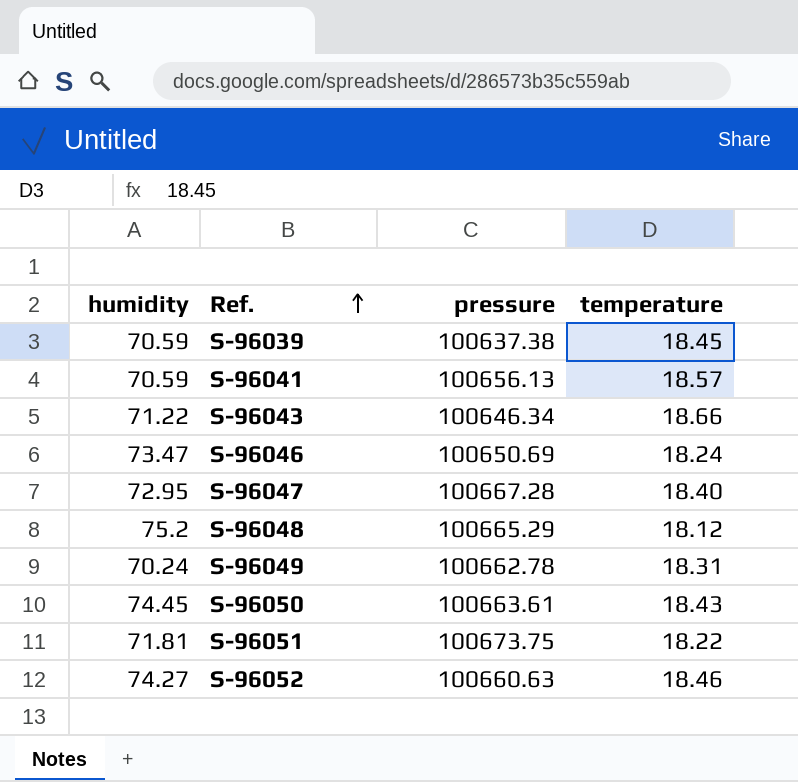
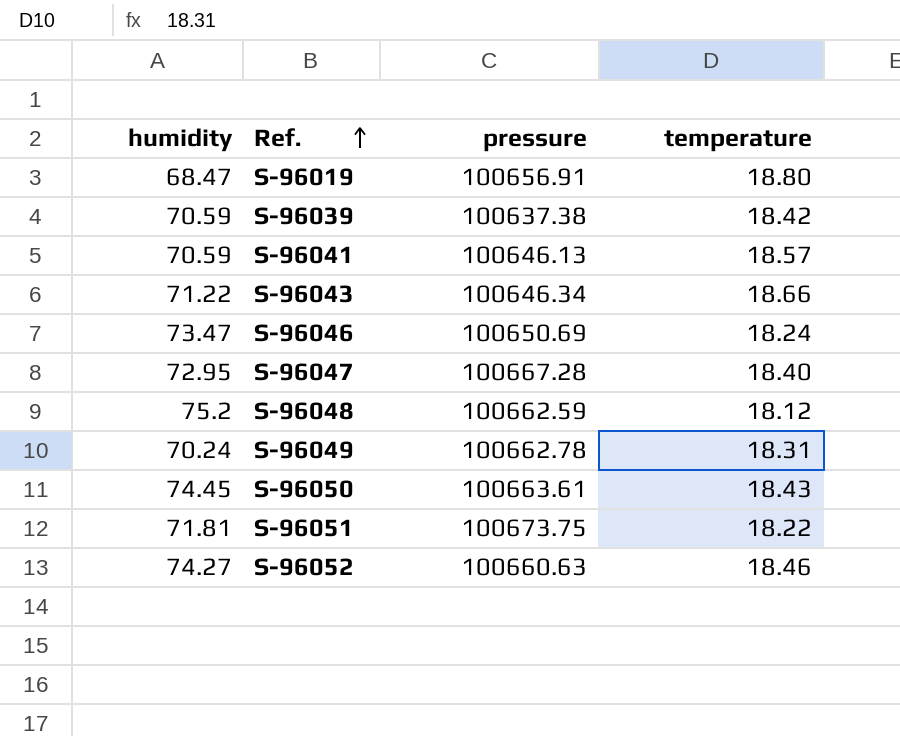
row S-96019: none -> 68.47 | 100656.91 | 18.80
S-96039 | temperature: 18.45 -> 18.42
S-96041 | pressure: 100656.13 -> 100646.13
S-96048 | pressure: 100665.29 -> 100662.59

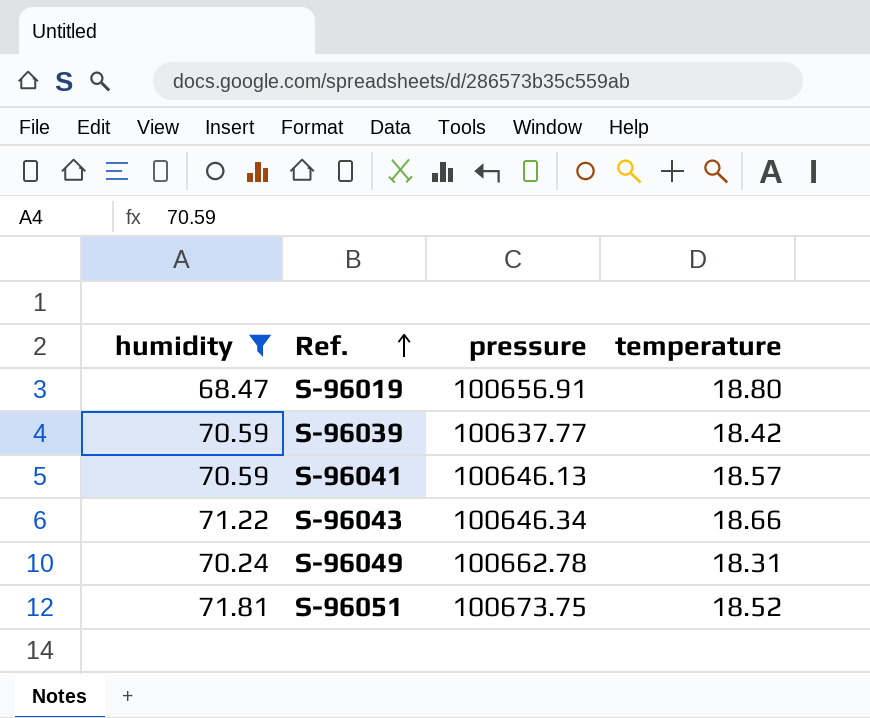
filter: none -> humidity <= 71.81
S-96039 | pressure: 100637.38 -> 100637.77
S-96051 | temperature: 18.22 -> 18.52

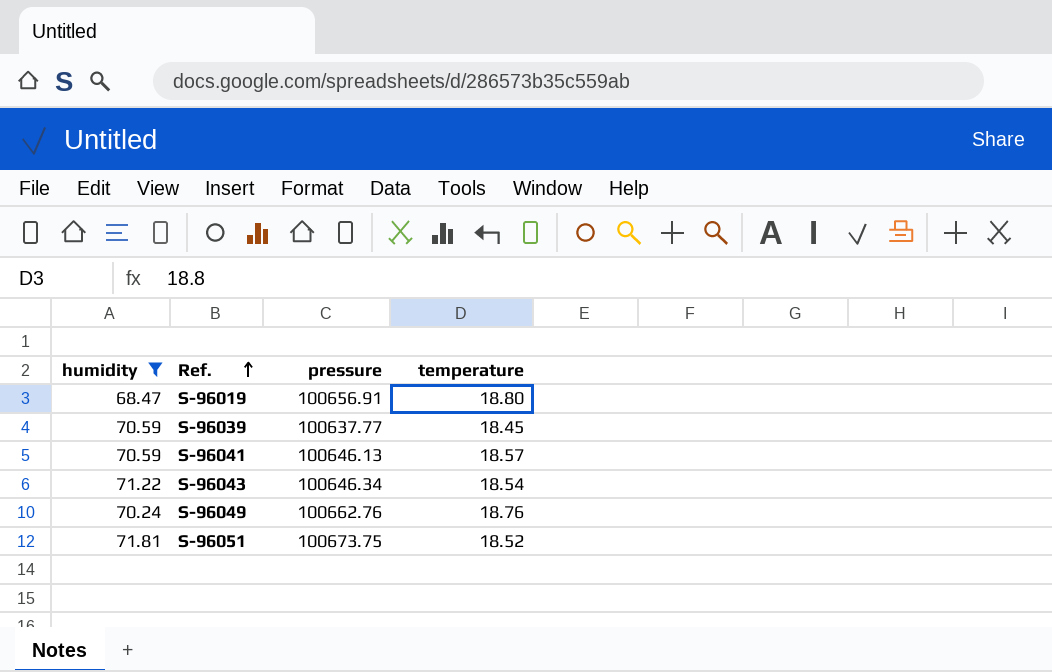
S-96039 | temperature: 18.42 -> 18.45
S-96043 | temperature: 18.66 -> 18.54
S-96049 | pressure: 100662.78 -> 100662.76
S-96049 | temperature: 18.31 -> 18.76

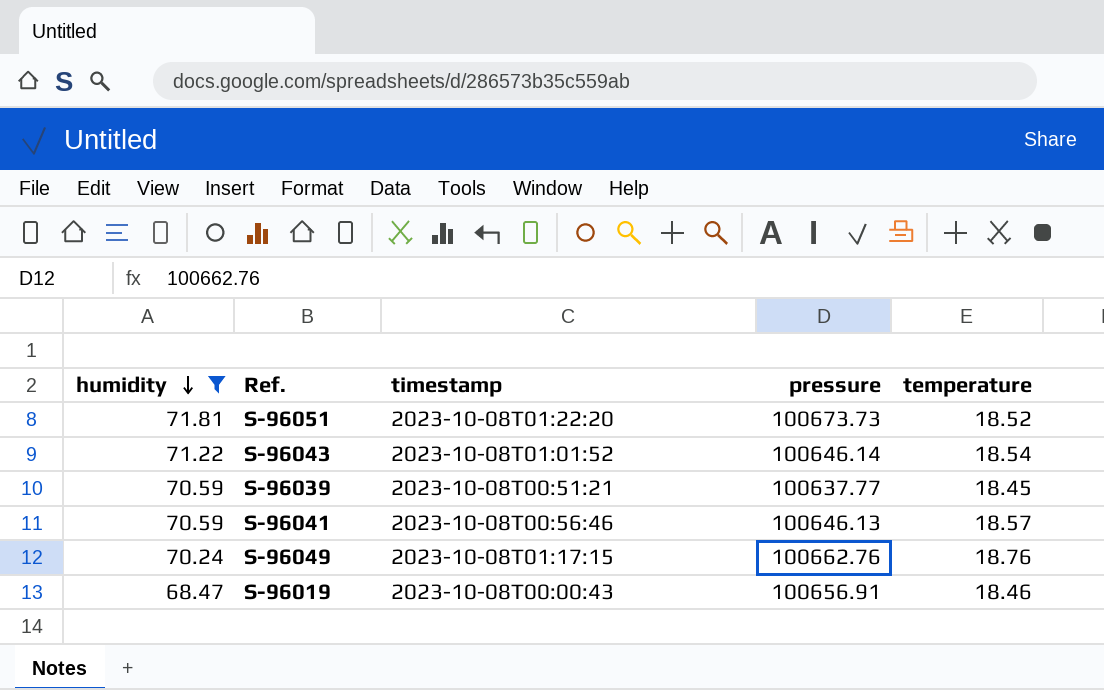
row order: Ref. ascending -> humidity descending
column timestamp | position: none -> 3
S-96051 | pressure: 100673.75 -> 100673.73
S-96043 | pressure: 100646.34 -> 100646.14
S-96019 | temperature: 18.80 -> 18.46

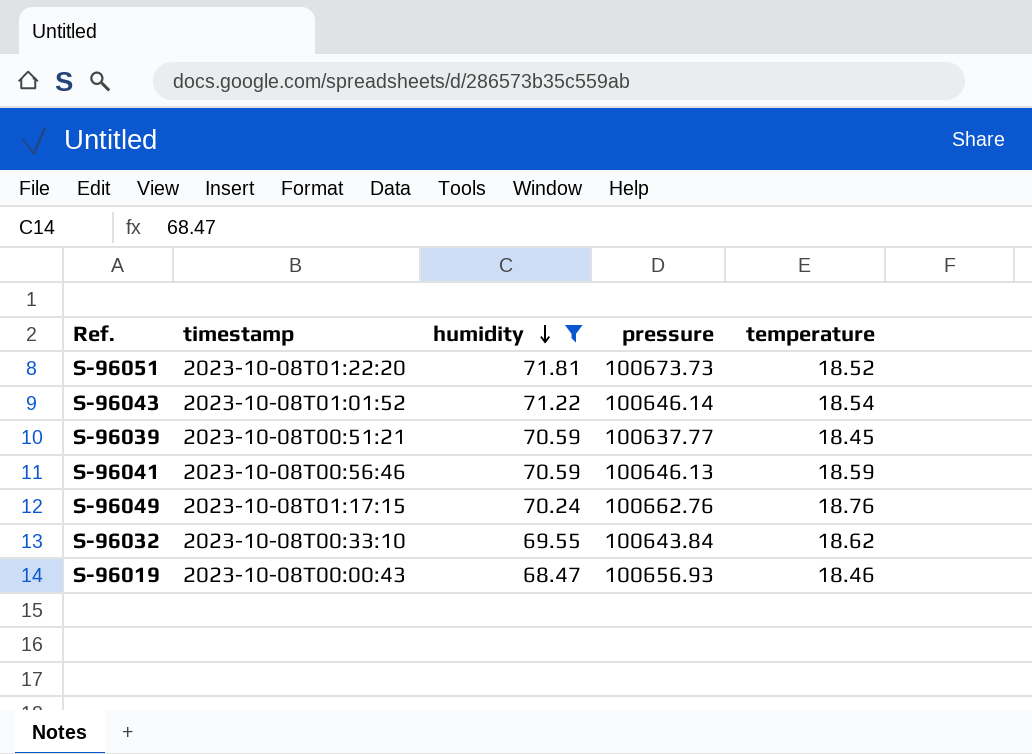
column humidity | position: 1 -> 3
S-96041 | temperature: 18.57 -> 18.59
row S-96032: none -> 2023-10-08T00:33:10 | 69.55 | 100643.84 | 18.62
S-96019 | pressure: 100656.91 -> 100656.93

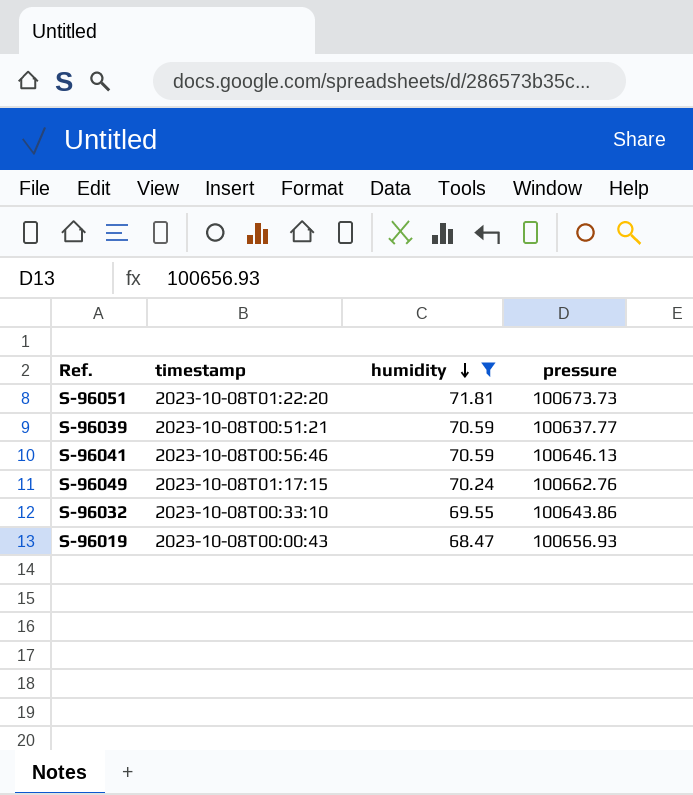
column temperature | position: 5 -> none
row S-96043: 2023-10-08T01:01:52 | 71.22 | 100646.14 | 18.54 -> none
S-96032 | pressure: 100643.84 -> 100643.86

